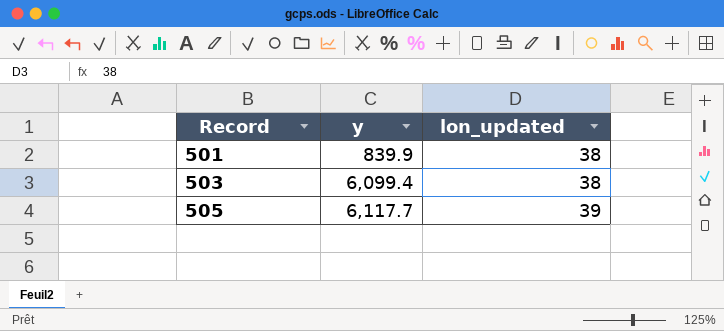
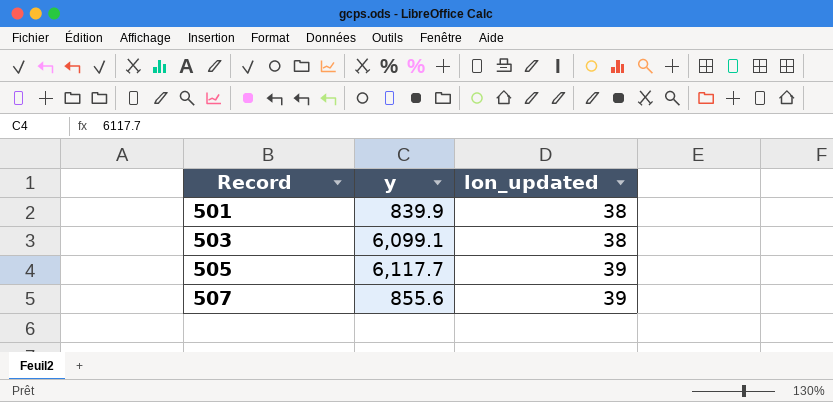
503 | y: 6,099.4 -> 6,099.1
row 507: none -> 855.6 | 39

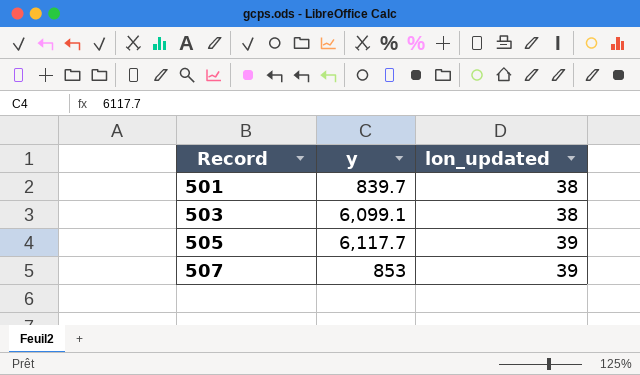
501 | y: 839.9 -> 839.7
507 | y: 855.6 -> 853

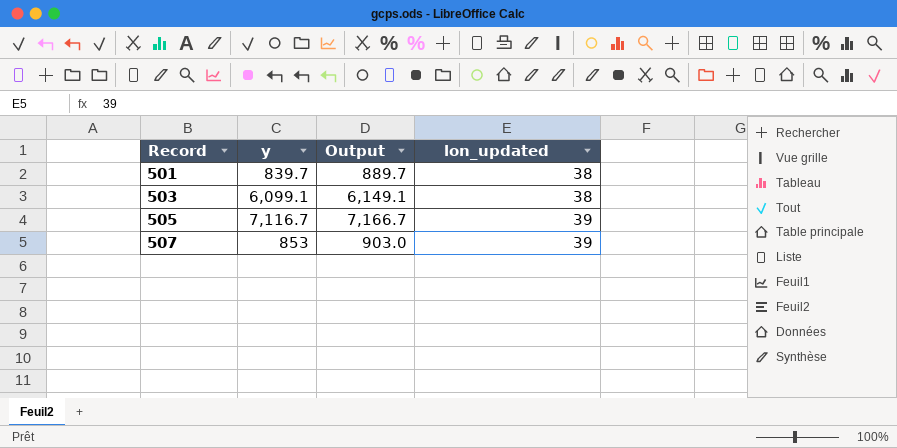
column Output | formula: none -> [y] + 50
505 | y: 6,117.7 -> 7,116.7

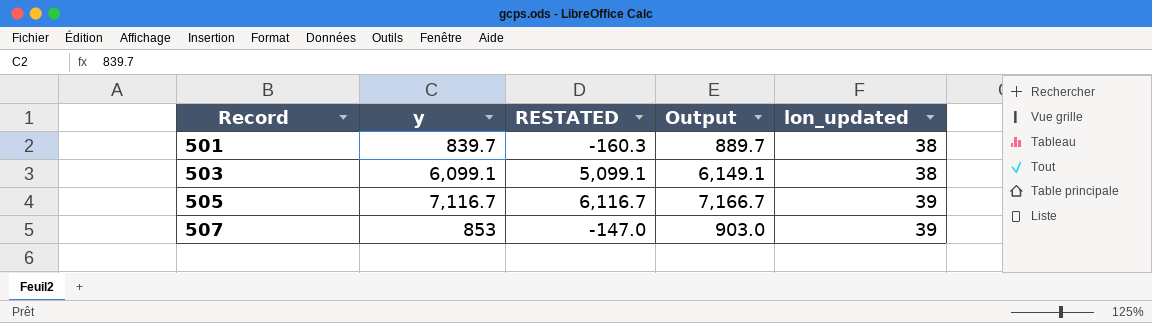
column RESTATED | formula: none -> [y] - 1000

